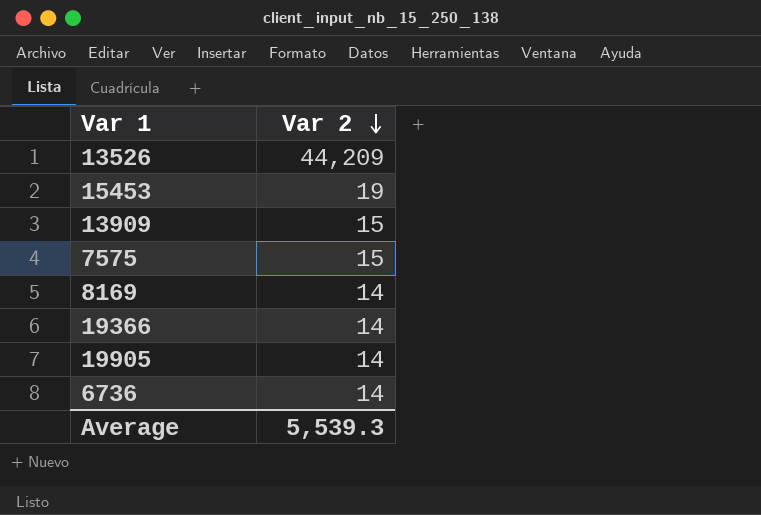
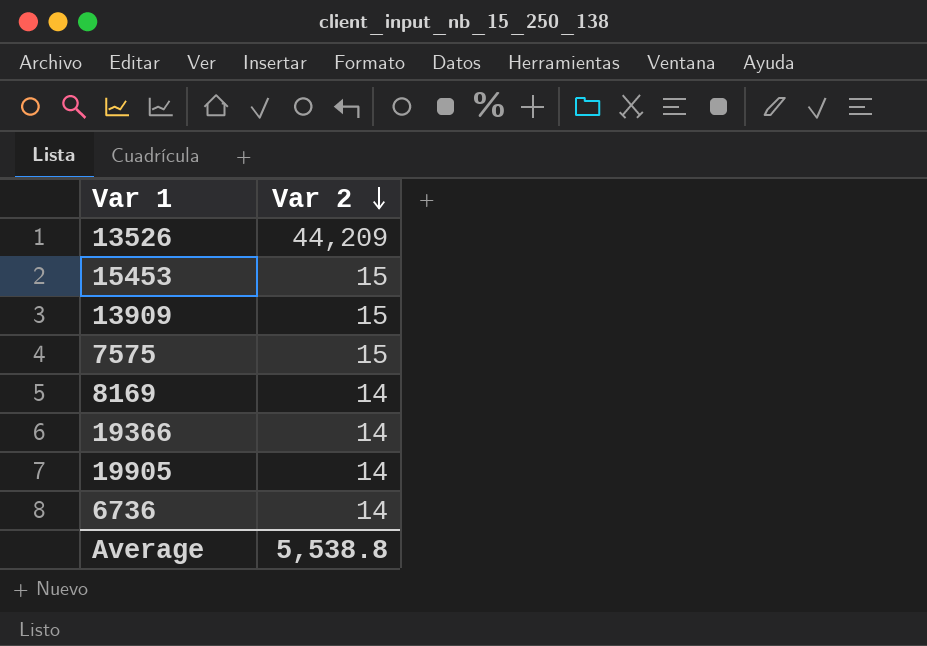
15453 | Var 2: 19 -> 15
Average | Var 2: 5,539.3 -> 5,538.8

